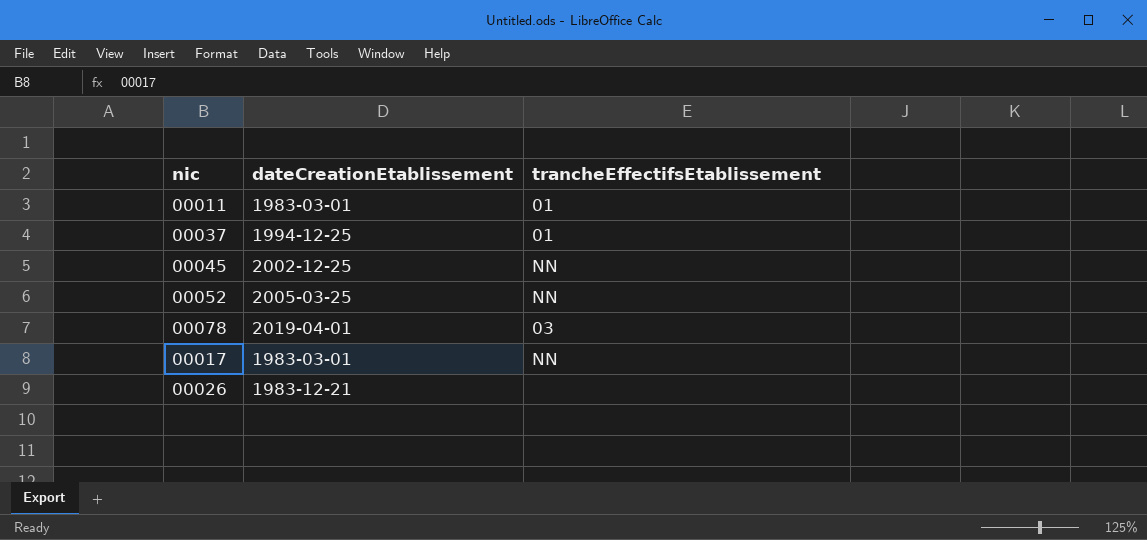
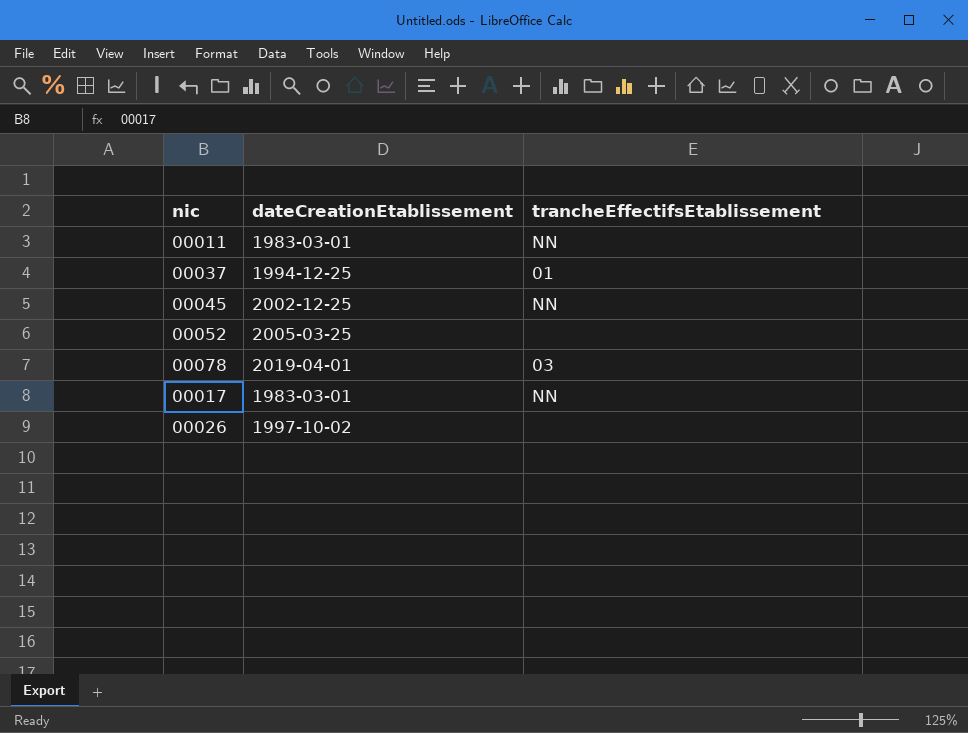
00011 | trancheEffectifsEtablissement: 01 -> NN
00052 | trancheEffectifsEtablissement: NN -> none
00026 | dateCreationEtablissement: 1983-12-21 -> 1997-10-02

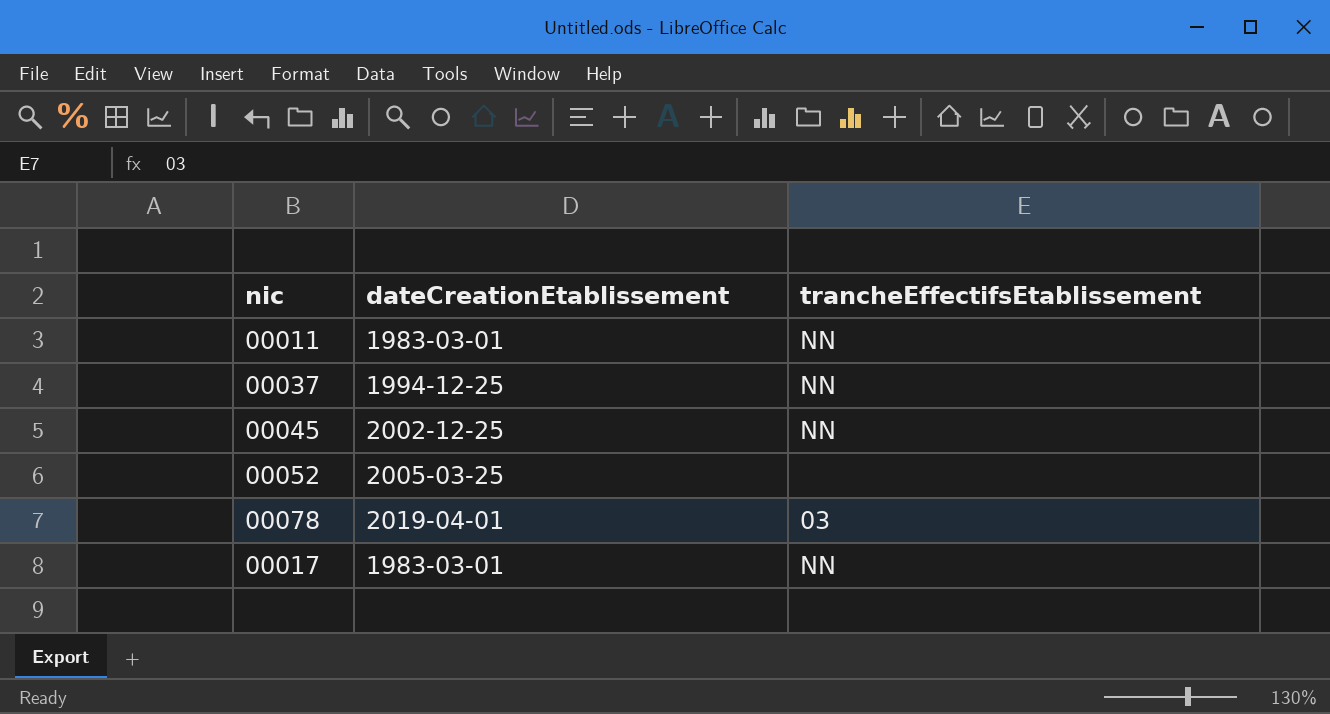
row 00026: 1997-10-02 | none -> none
00037 | trancheEffectifsEtablissement: 01 -> NN

